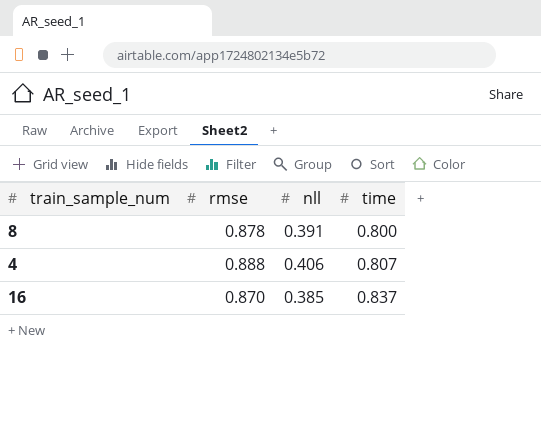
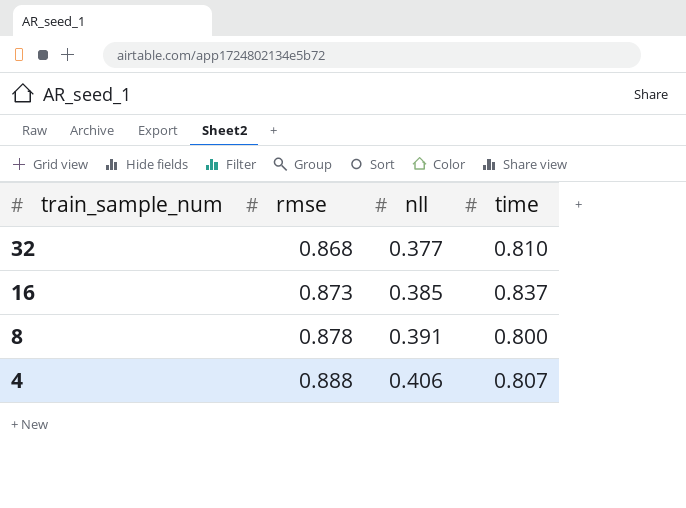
row order: time ascending -> train_sample_num descending
row 32: none -> 0.868 | 0.377 | 0.810
16 | rmse: 0.870 -> 0.873

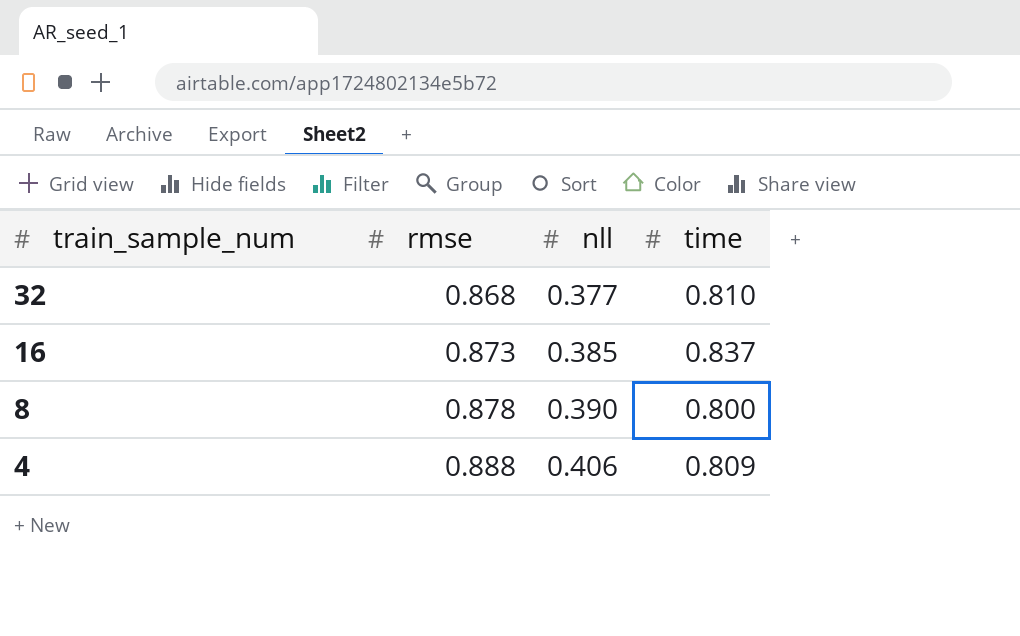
8 | nll: 0.391 -> 0.390
4 | time: 0.807 -> 0.809

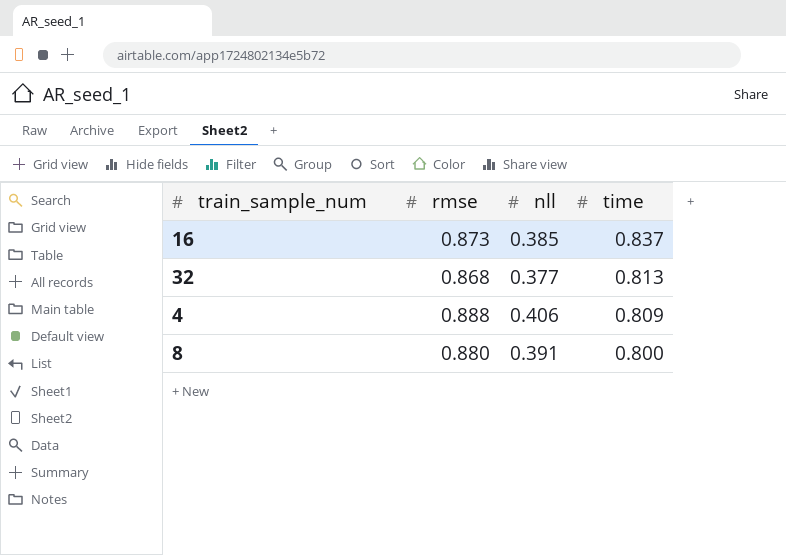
row order: train_sample_num descending -> time descending
32 | time: 0.810 -> 0.813
8 | rmse: 0.878 -> 0.880
8 | nll: 0.390 -> 0.391

